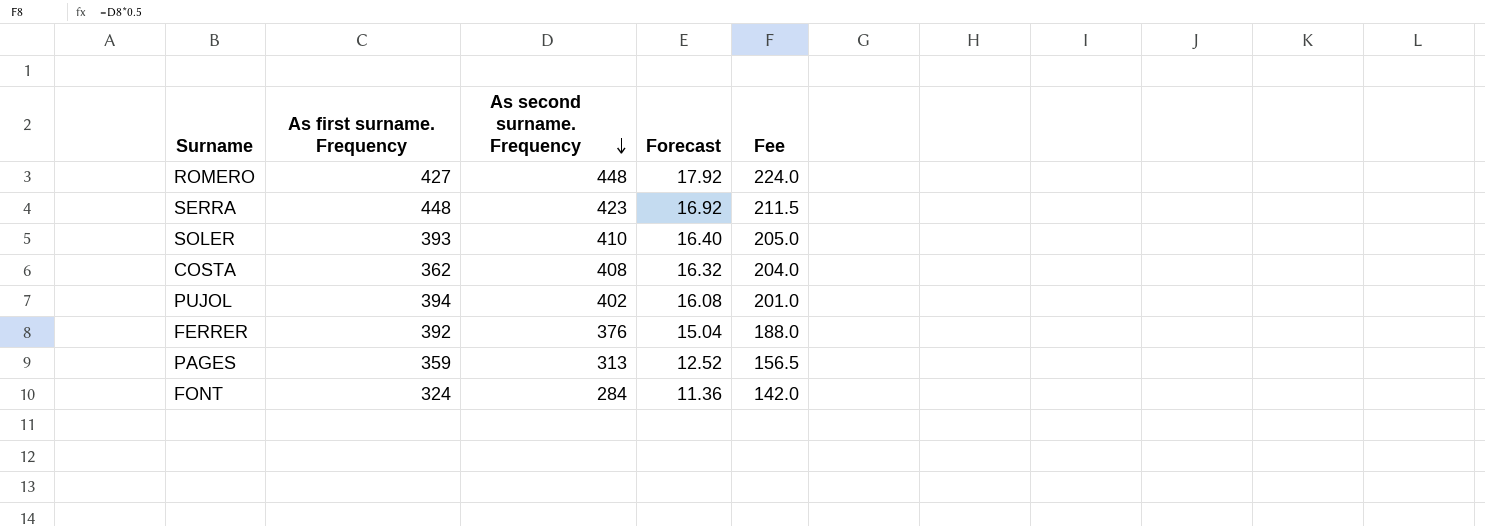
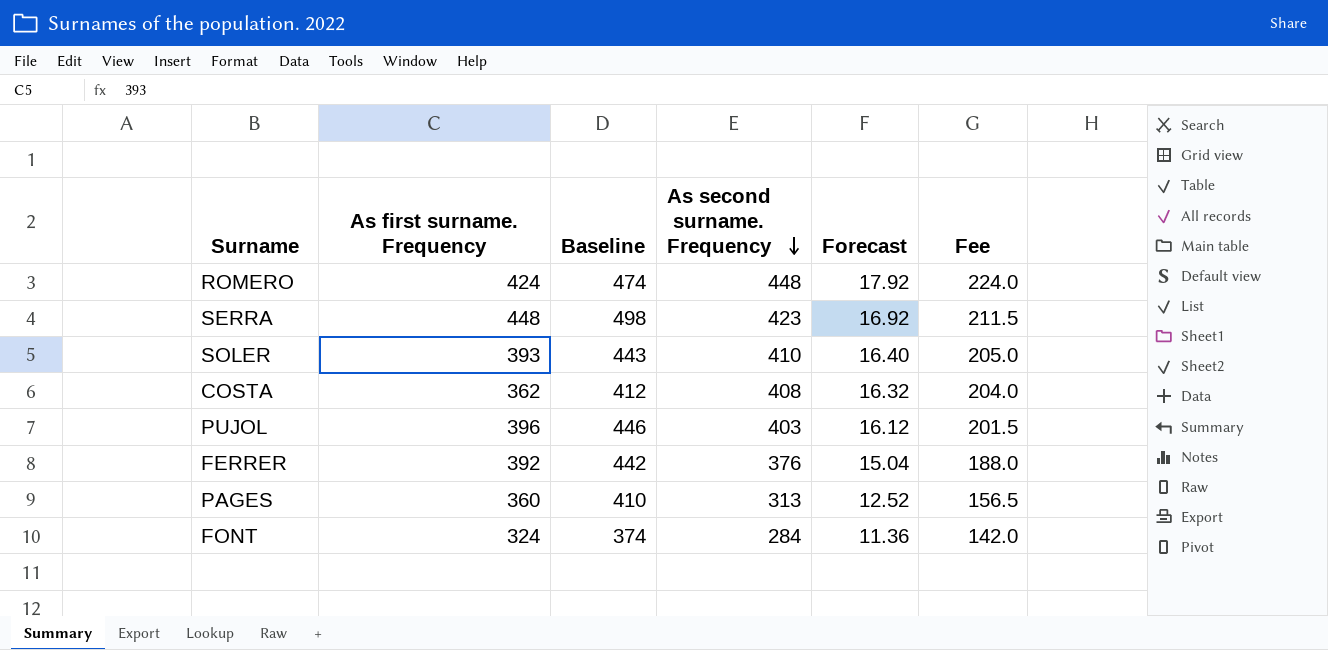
column Baseline | formula: none -> [As first surname. Frequency] + 50
ROMERO | As first surname. Frequency: 427 -> 424
PUJOL | As first surname. Frequency: 394 -> 396
PUJOL | As second surname. Frequency: 402 -> 403
PUJOL | Forecast: 16.08 -> 16.12
PUJOL | Fee: 201.0 -> 201.5
PAGES | As first surname. Frequency: 359 -> 360

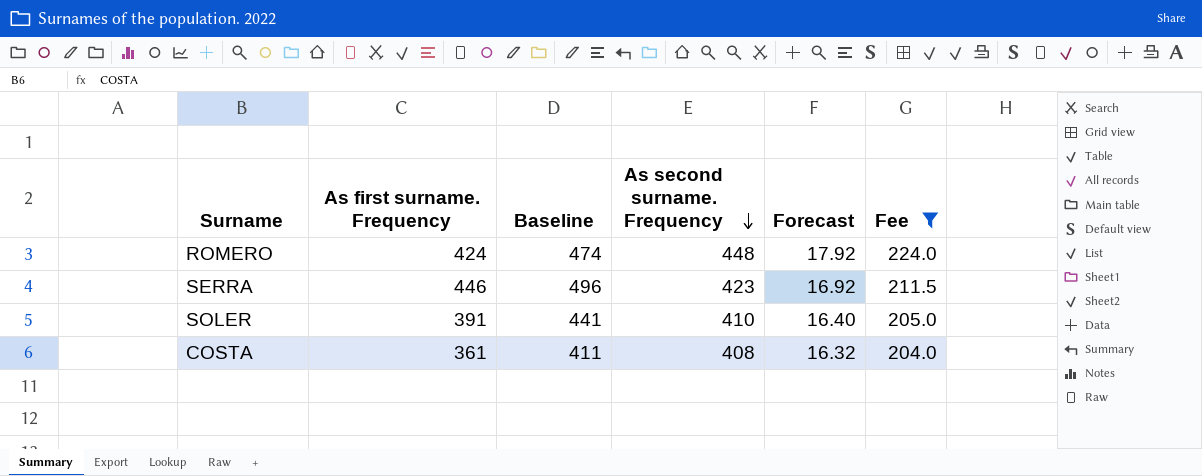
filter: none -> Fee >= 204.0
SERRA | As first surname. Frequency: 448 -> 446
SERRA | Baseline: 498 -> 496
SOLER | As first surname. Frequency: 393 -> 391
SOLER | Baseline: 443 -> 441
COSTA | As first surname. Frequency: 362 -> 361
COSTA | Baseline: 412 -> 411

